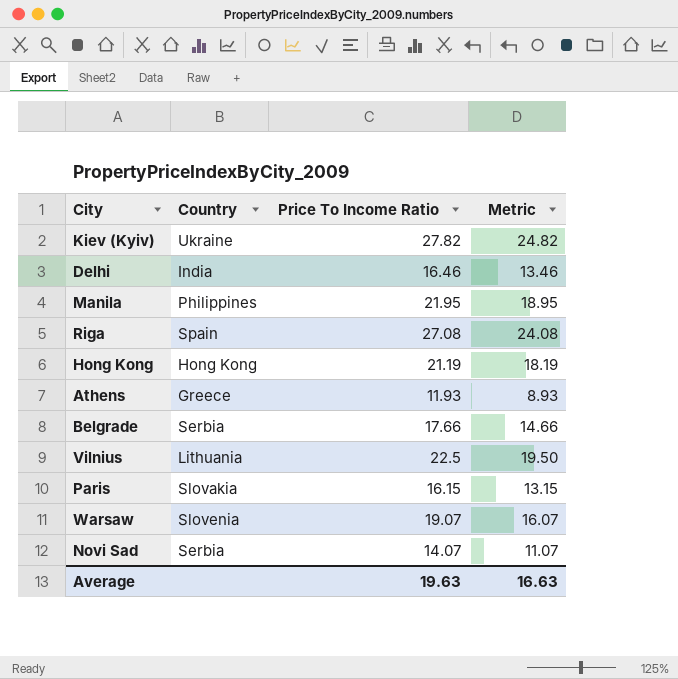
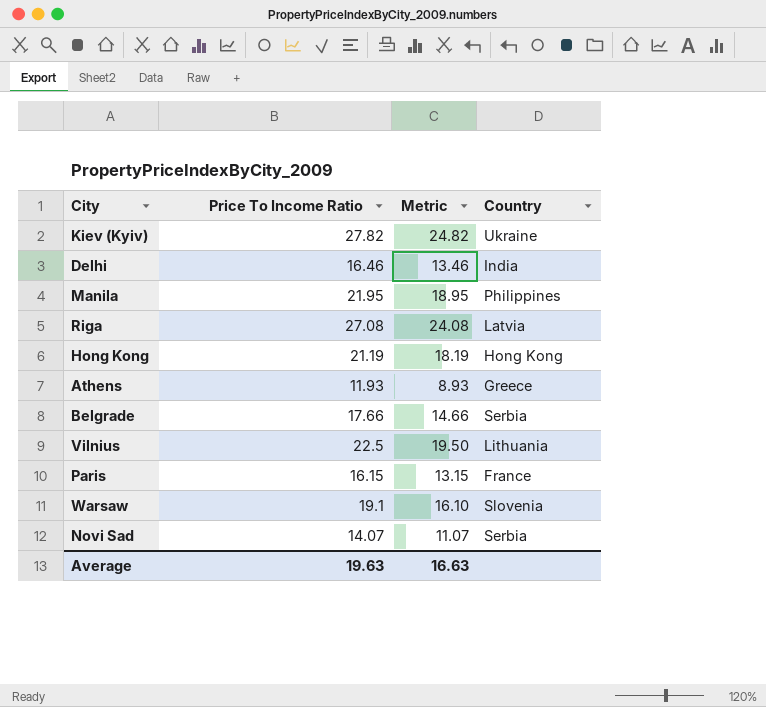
column Country | position: 2 -> 4
Riga | Country: Spain -> Latvia
Paris | Country: Slovakia -> France
Warsaw | Price To Income Ratio: 19.07 -> 19.1
Warsaw | Metric: 16.07 -> 16.10

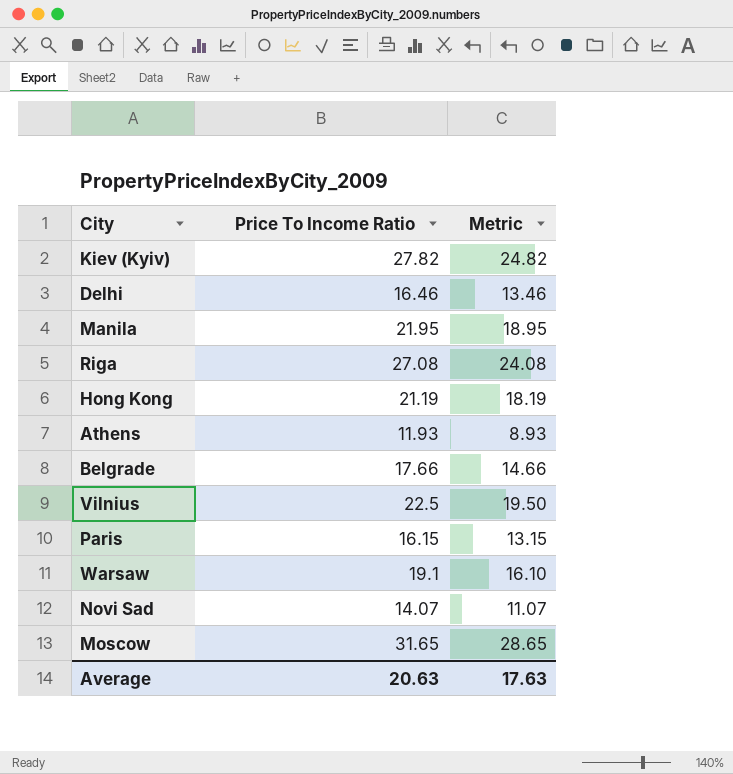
column Country | position: 4 -> none
row Moscow: none -> 31.65 | 28.65
Average | Price To Income Ratio: 19.63 -> 20.63
Average | Metric: 16.63 -> 17.63

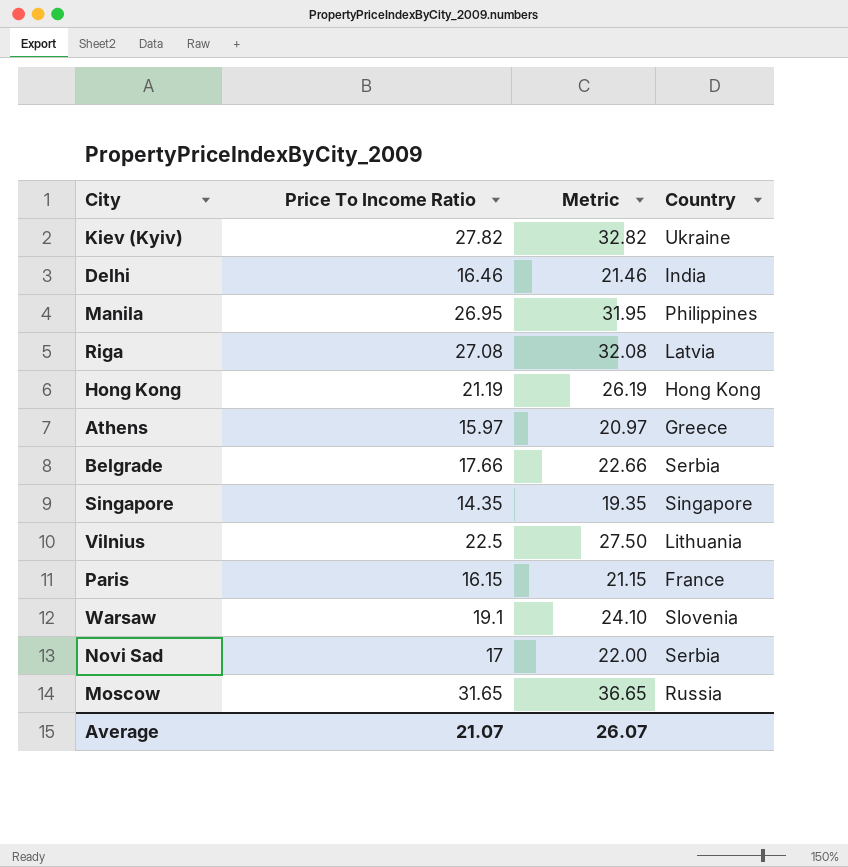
column Metric | formula: [Price To Income Ratio] - 3 -> [Price To Income Ratio] + 5
column Country | position: none -> 4
Manila | Price To Income Ratio: 21.95 -> 26.95
Athens | Price To Income Ratio: 11.93 -> 15.97
row Singapore: none -> 14.35 | 19.35 | Singapore
Novi Sad | Price To Income Ratio: 14.07 -> 17
Average | Price To Income Ratio: 20.63 -> 21.07
Average | Metric: 17.63 -> 26.07

